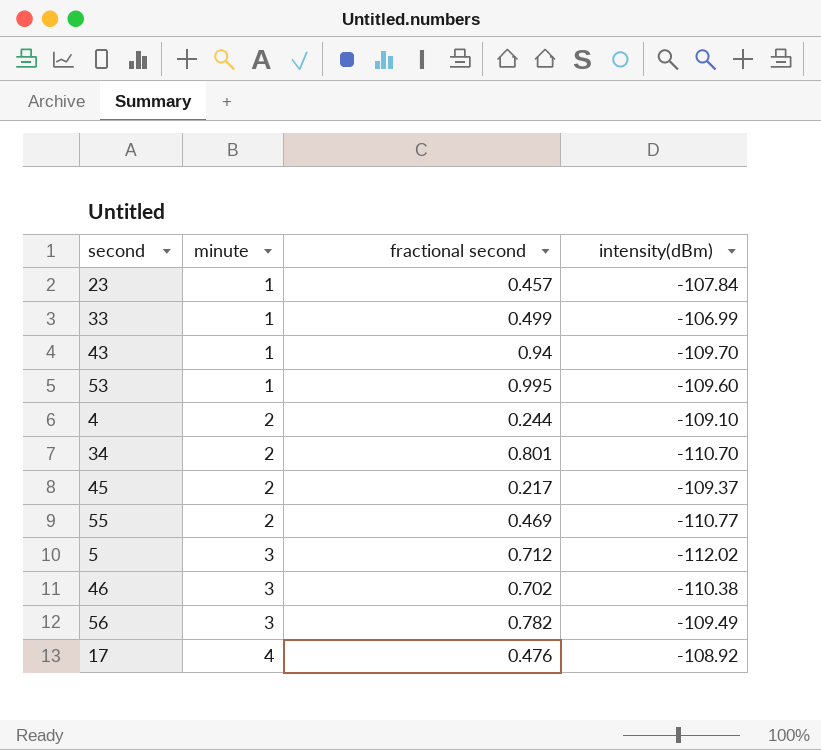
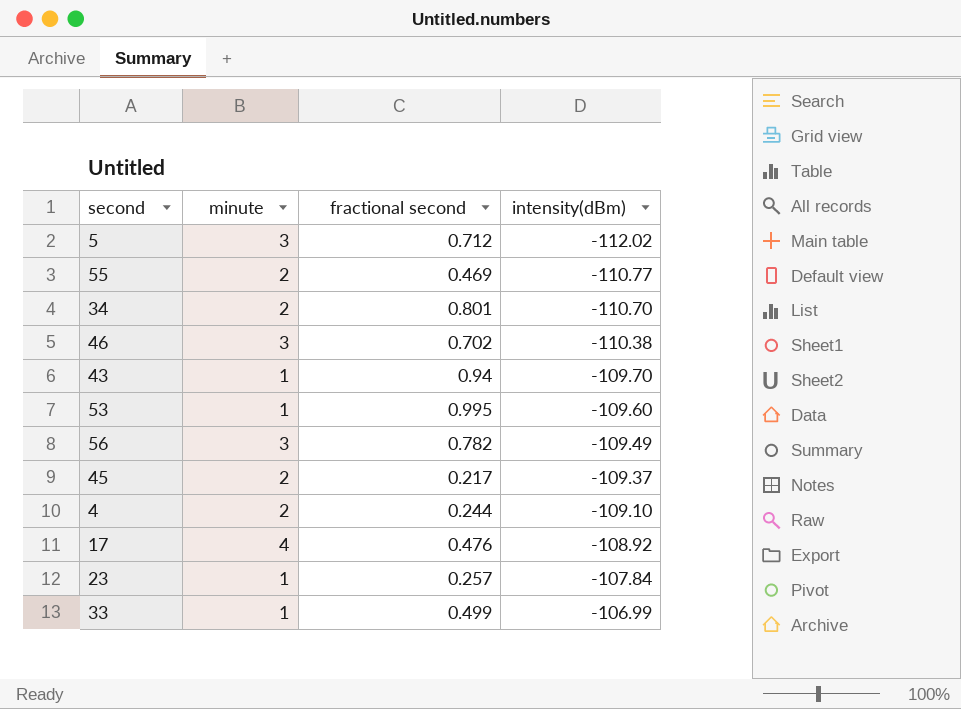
row order: minute ascending -> intensity(dBm) ascending
23 | fractional second: 0.457 -> 0.257

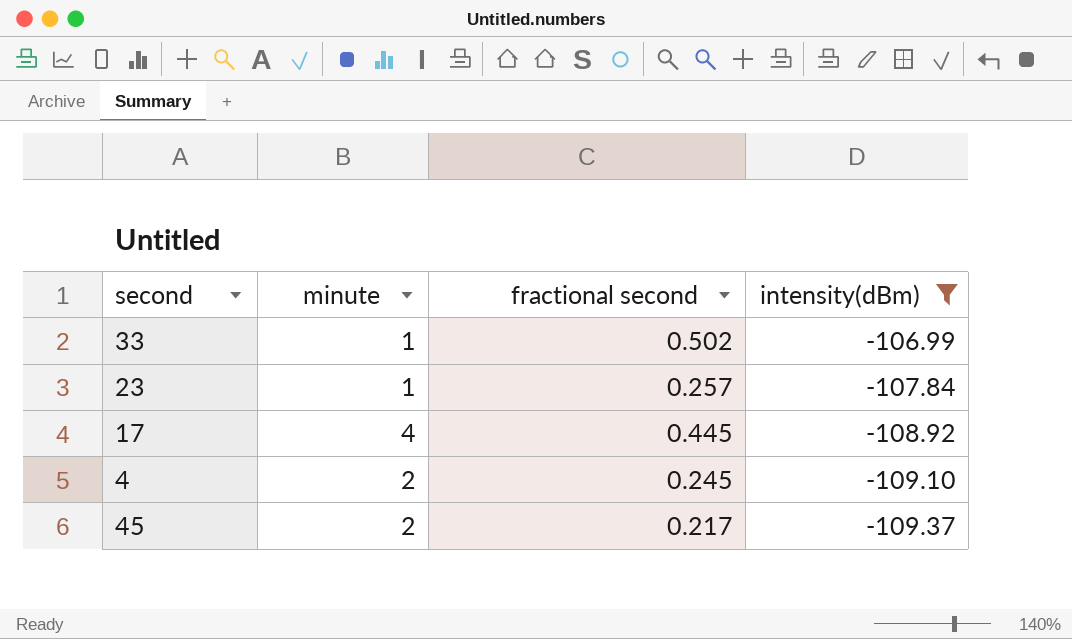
filter: none -> intensity(dBm) >= -109.37
row order: intensity(dBm) ascending -> intensity(dBm) descending
33 | fractional second: 0.499 -> 0.502
17 | fractional second: 0.476 -> 0.445
4 | fractional second: 0.244 -> 0.245

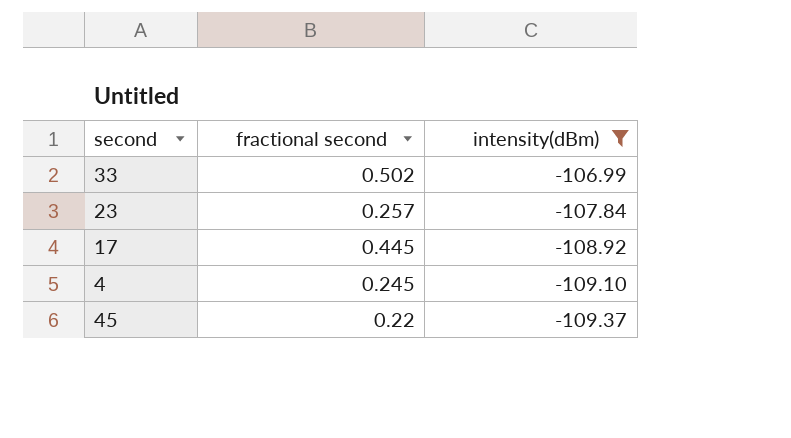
column minute | position: 2 -> none
45 | fractional second: 0.217 -> 0.22

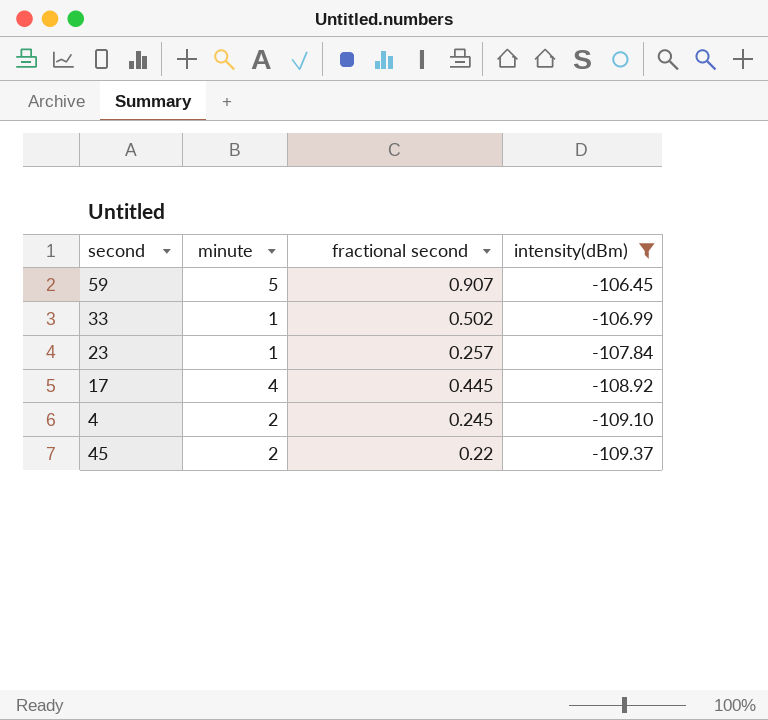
column minute | position: none -> 2
row 59: none -> 5 | 0.907 | -106.45

